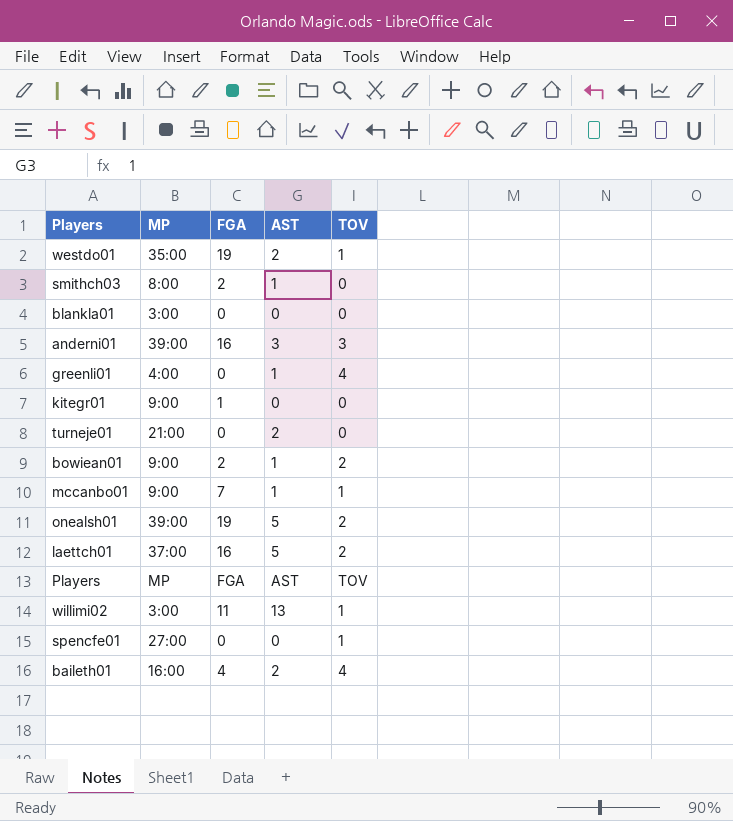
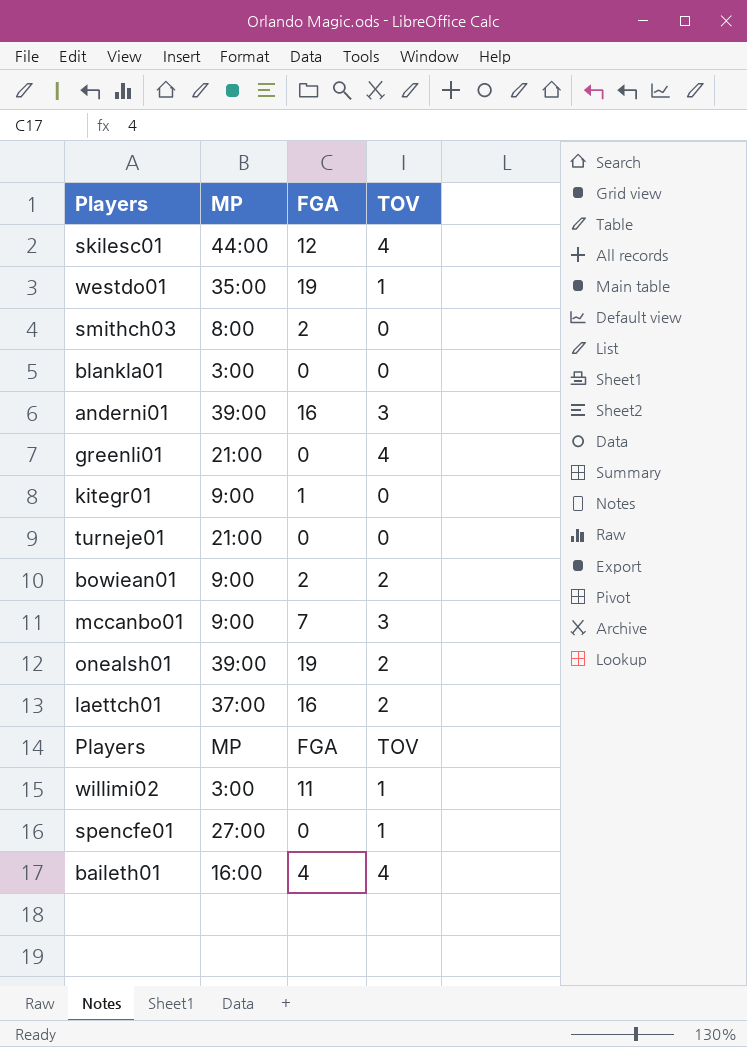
column AST | position: 4 -> none
row skilesc01: none -> 44:00 | 12 | 4
greenli01 | MP: 4:00 -> 21:00
mccanbo01 | TOV: 1 -> 3

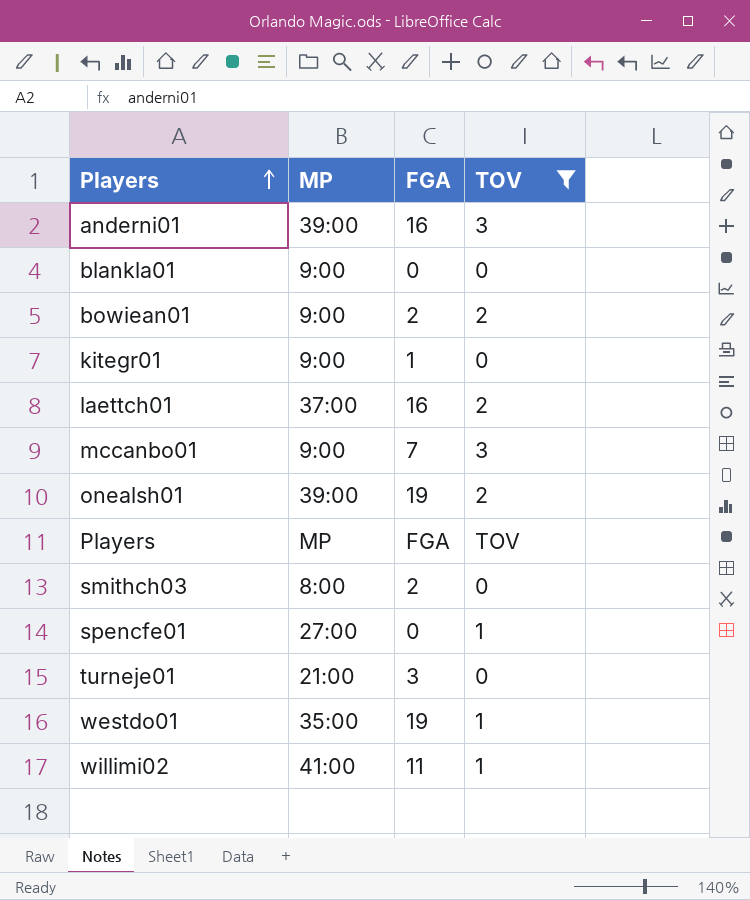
filter: none -> TOV != 4
row order: none -> Players ascending
blankla01 | MP: 3:00 -> 9:00
turneje01 | FGA: 0 -> 3
willimi02 | MP: 3:00 -> 41:00

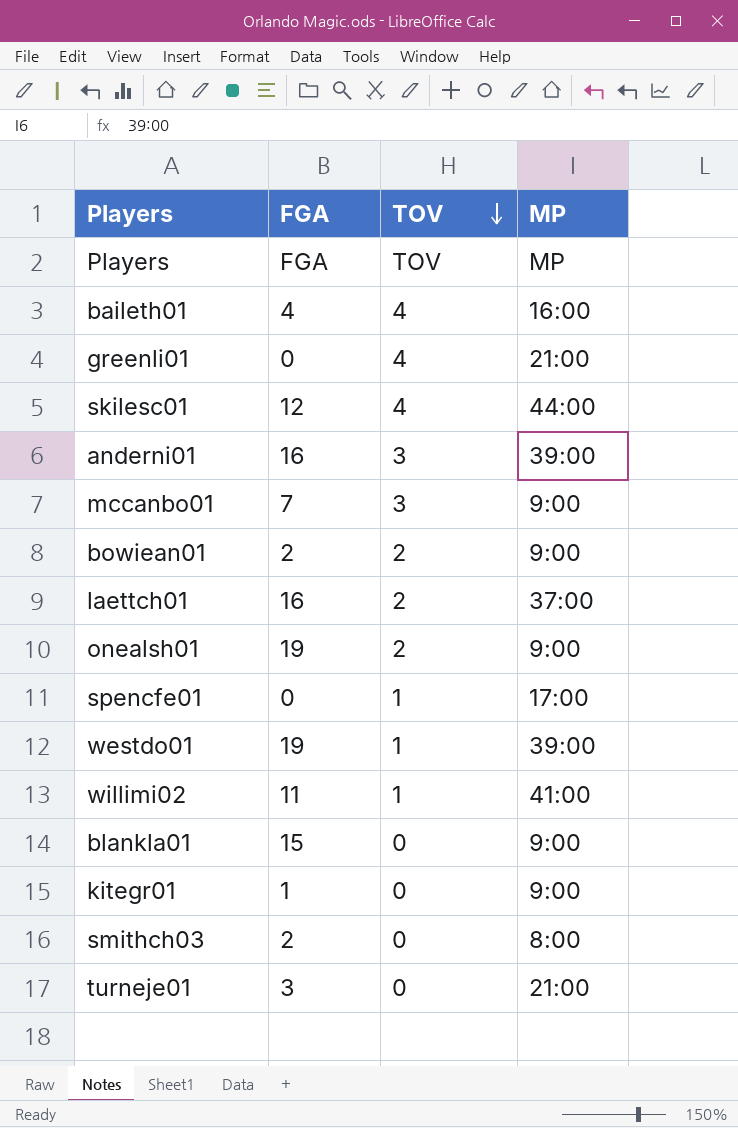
filter: TOV != 4 -> none
row order: Players ascending -> TOV descending
column MP | position: 2 -> 4
onealsh01 | MP: 39:00 -> 9:00
spencfe01 | MP: 27:00 -> 17:00
westdo01 | MP: 35:00 -> 39:00
blankla01 | FGA: 0 -> 15

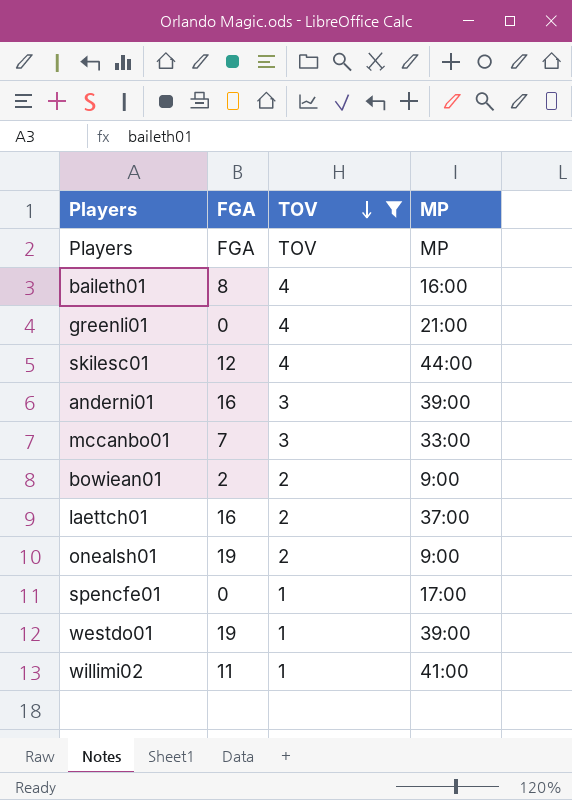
filter: none -> TOV != 0
baileth01 | FGA: 4 -> 8
mccanbo01 | MP: 9:00 -> 33:00

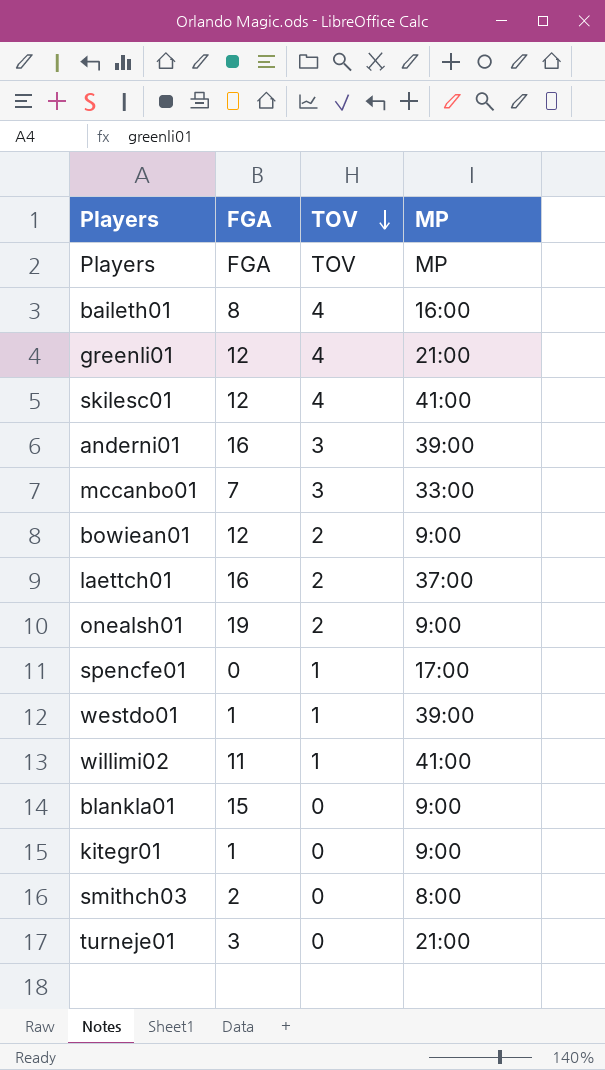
filter: TOV != 0 -> none
greenli01 | FGA: 0 -> 12
skilesc01 | MP: 44:00 -> 41:00
bowiean01 | FGA: 2 -> 12
westdo01 | FGA: 19 -> 1

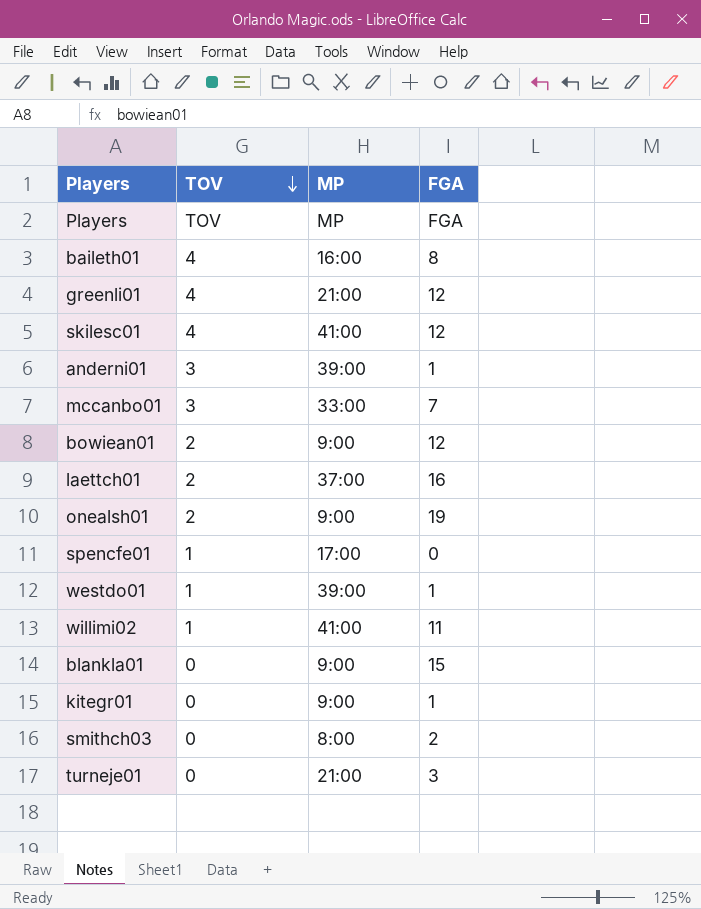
column FGA | position: 2 -> 4
anderni01 | FGA: 16 -> 1

